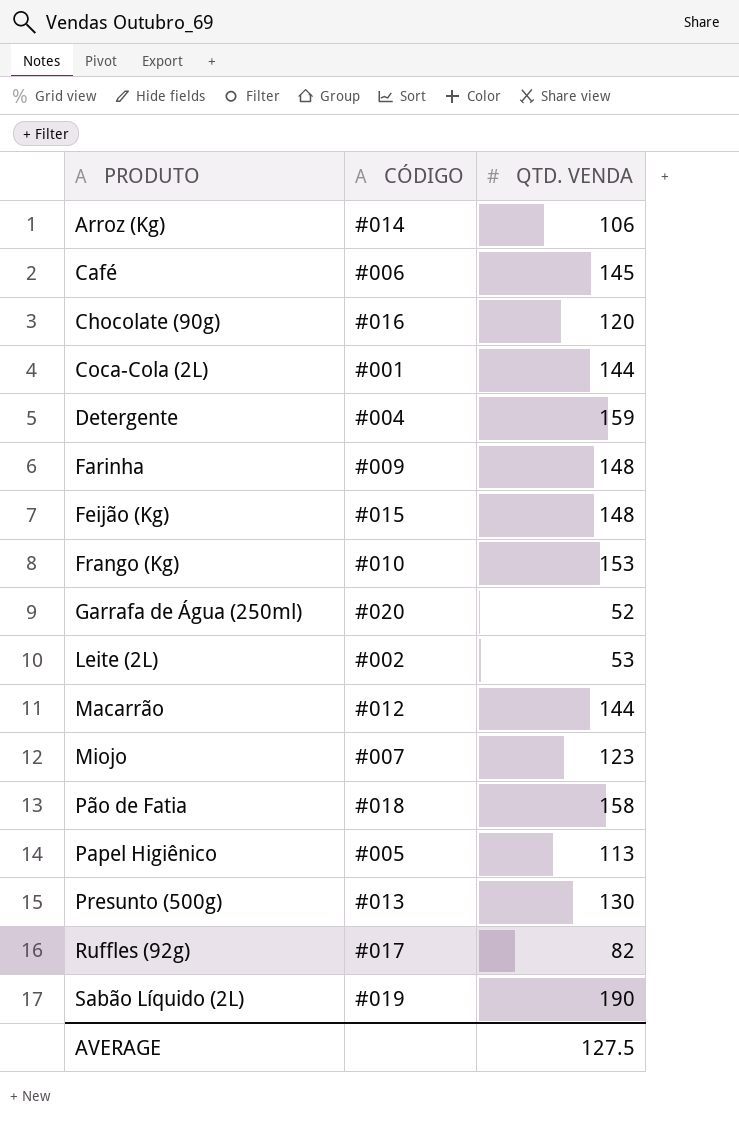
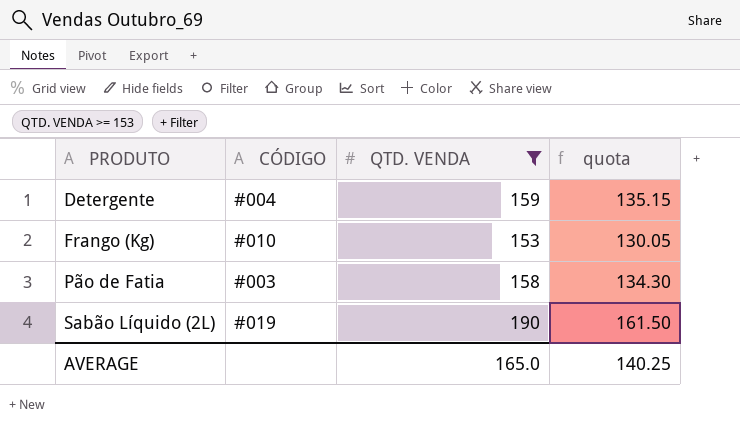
filter: none -> QTD. VENDA >= 153
column quota | formula: none -> [QTD. VENDA] * 0.85
Pão de Fatia | CÓDIGO: #018 -> #003
AVERAGE | QTD. VENDA: 127.5 -> 165.0

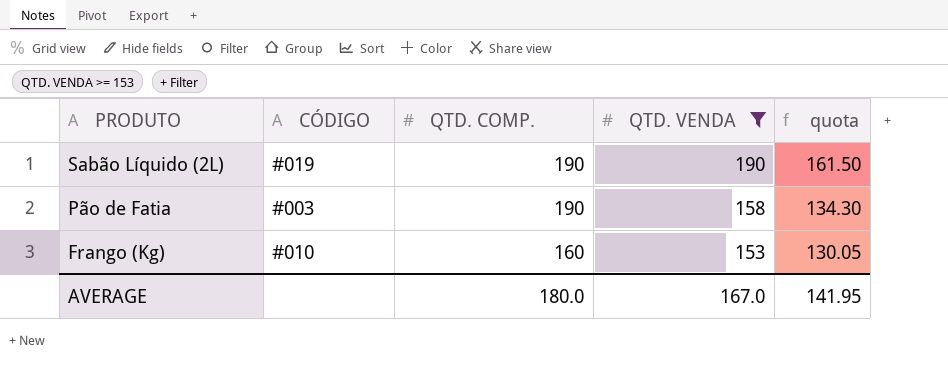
row order: PRODUTO ascending -> PRODUTO descending
column QTD. COMP. | position: none -> 3
row Detergente: #004 | 159 | 135.15 -> none
AVERAGE | QTD. VENDA: 165.0 -> 167.0
AVERAGE | quota: 140.25 -> 141.95

